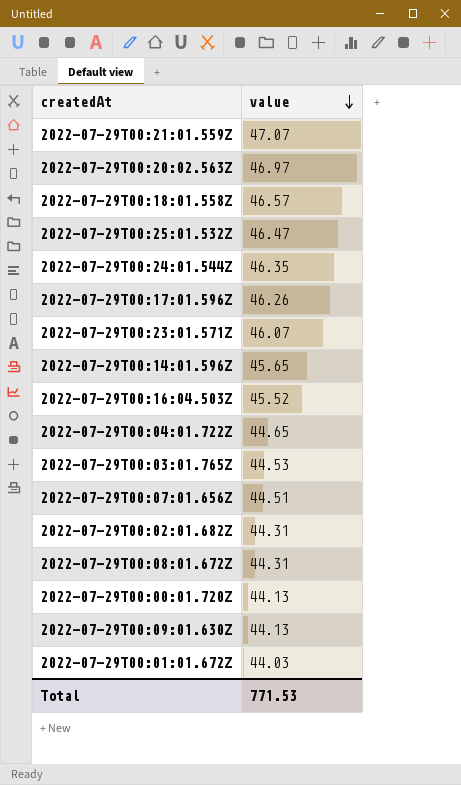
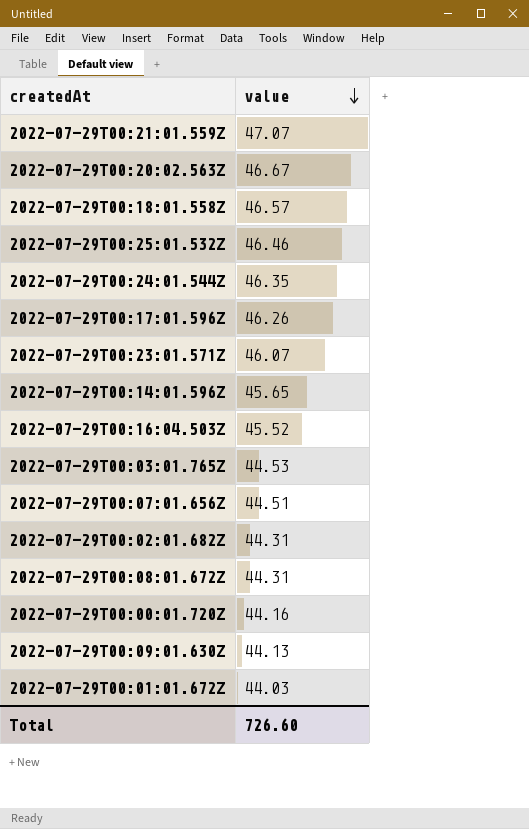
row 2022-07-29T00:04:01.722Z: 44.65 -> none
2022-07-29T00:20:02.563Z | value: 46.97 -> 46.67
2022-07-29T00:25:01.532Z | value: 46.47 -> 46.46
2022-07-29T00:00:01.720Z | value: 44.13 -> 44.16
Total | value: 771.53 -> 726.60

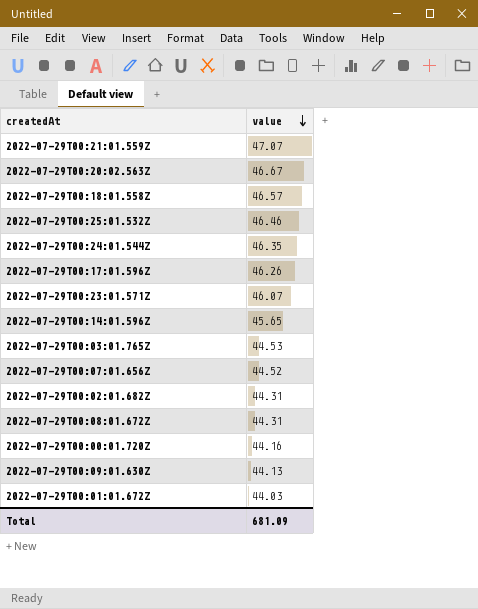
row 2022-07-29T00:16:04.503Z: 45.52 -> none
2022-07-29T00:07:01.656Z | value: 44.51 -> 44.52
Total | value: 726.60 -> 681.09

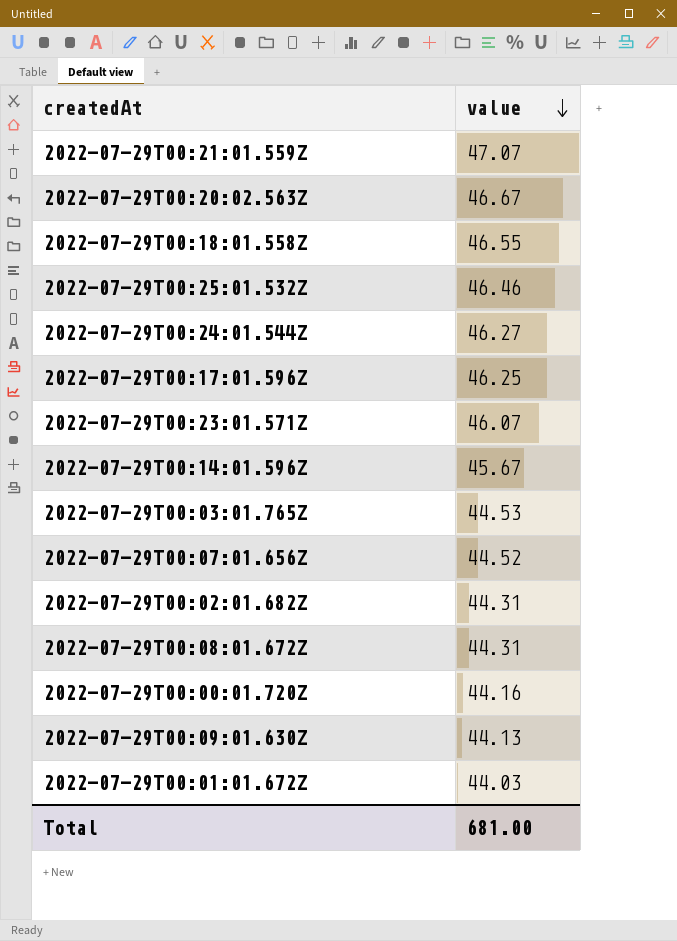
2022-07-29T00:18:01.558Z | value: 46.57 -> 46.55
2022-07-29T00:24:01.544Z | value: 46.35 -> 46.27
2022-07-29T00:17:01.596Z | value: 46.26 -> 46.25
2022-07-29T00:14:01.596Z | value: 45.65 -> 45.67
Total | value: 681.09 -> 681.00

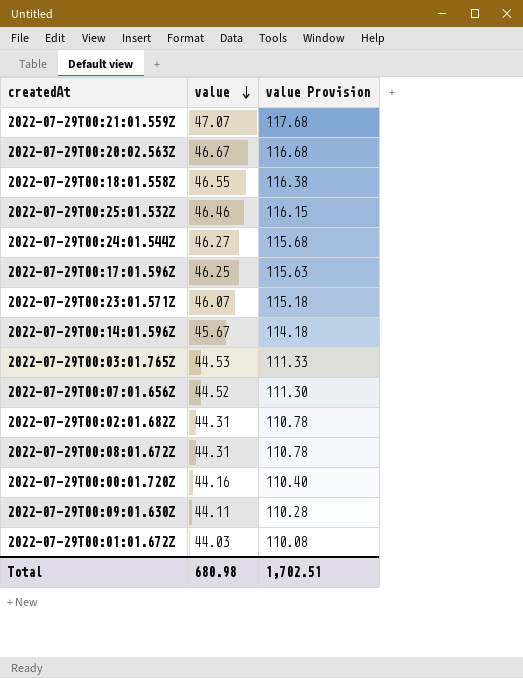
column value Provision | formula: none -> [value] * 2.5
2022-07-29T00:09:01.630Z | value: 44.13 -> 44.11
Total | value: 681.00 -> 680.98

